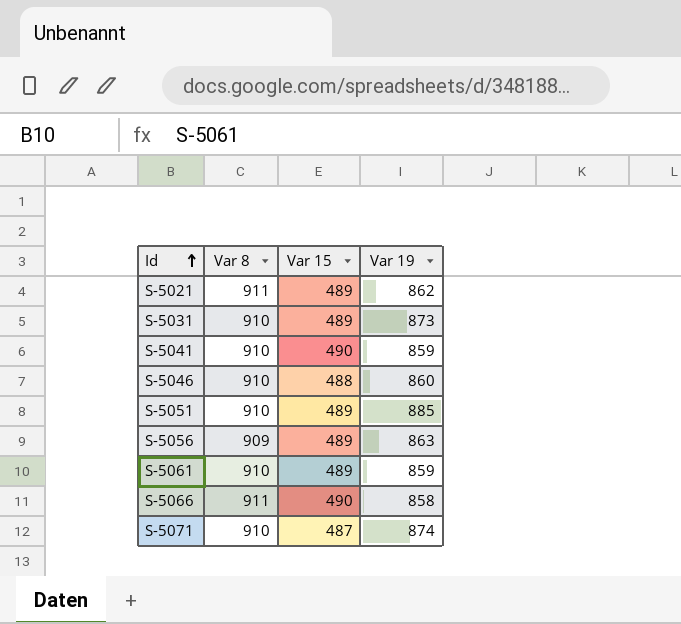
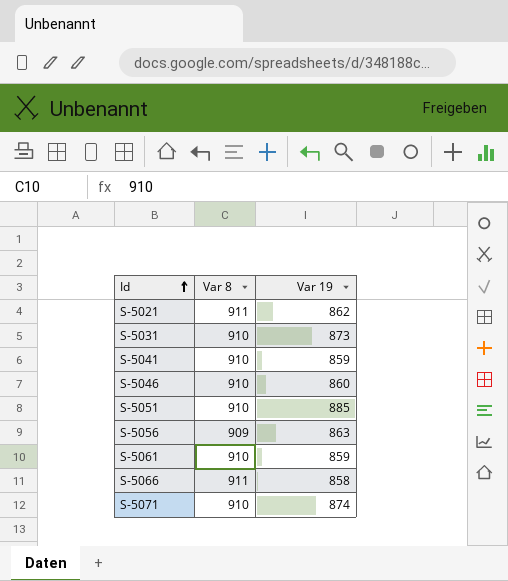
column Var 15 | position: 3 -> none

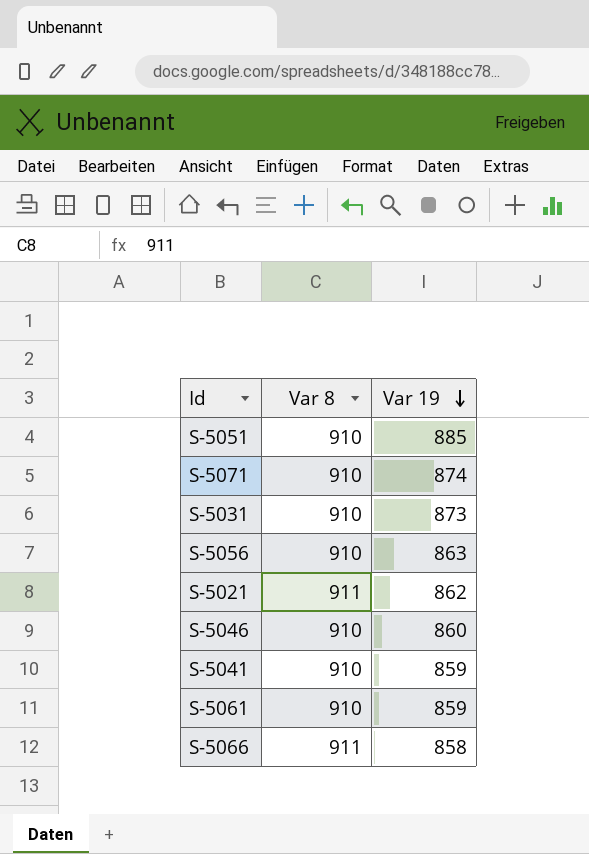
row order: Id ascending -> Var 19 descending
S-5056 | Var 8: 909 -> 910

